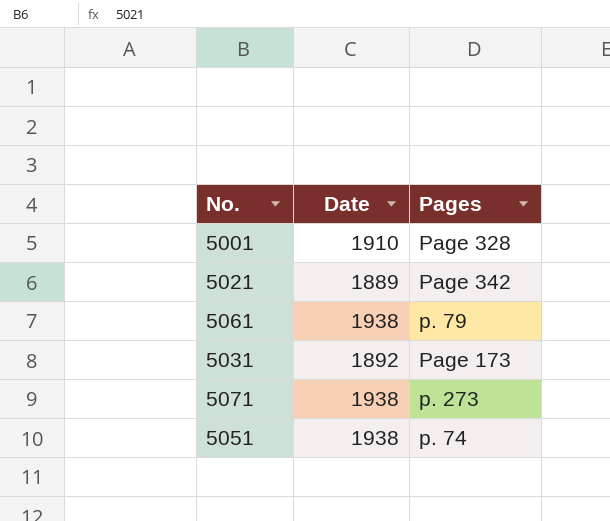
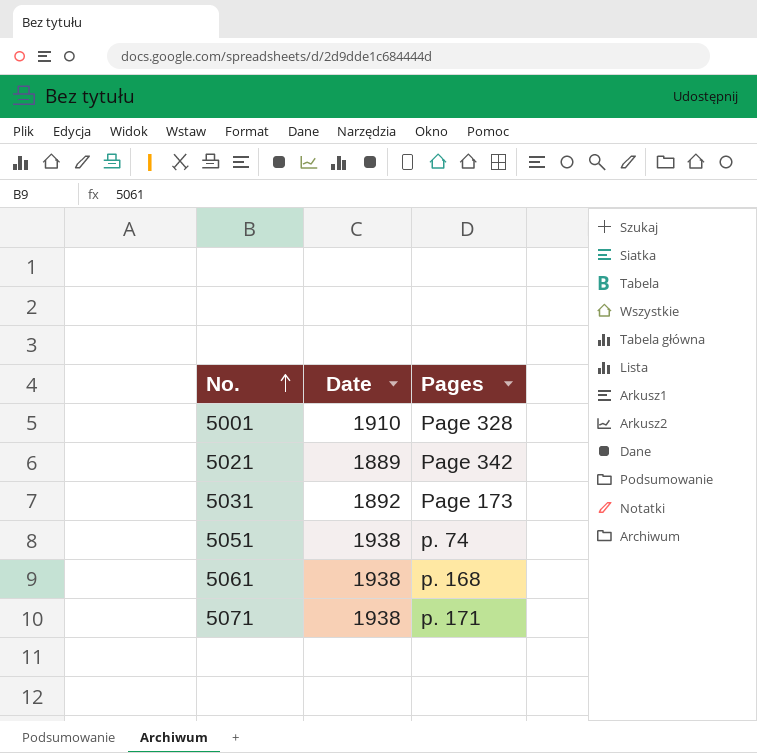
row order: none -> No. ascending
5061 | Pages: p. 79 -> p. 168
5071 | Pages: p. 273 -> p. 171

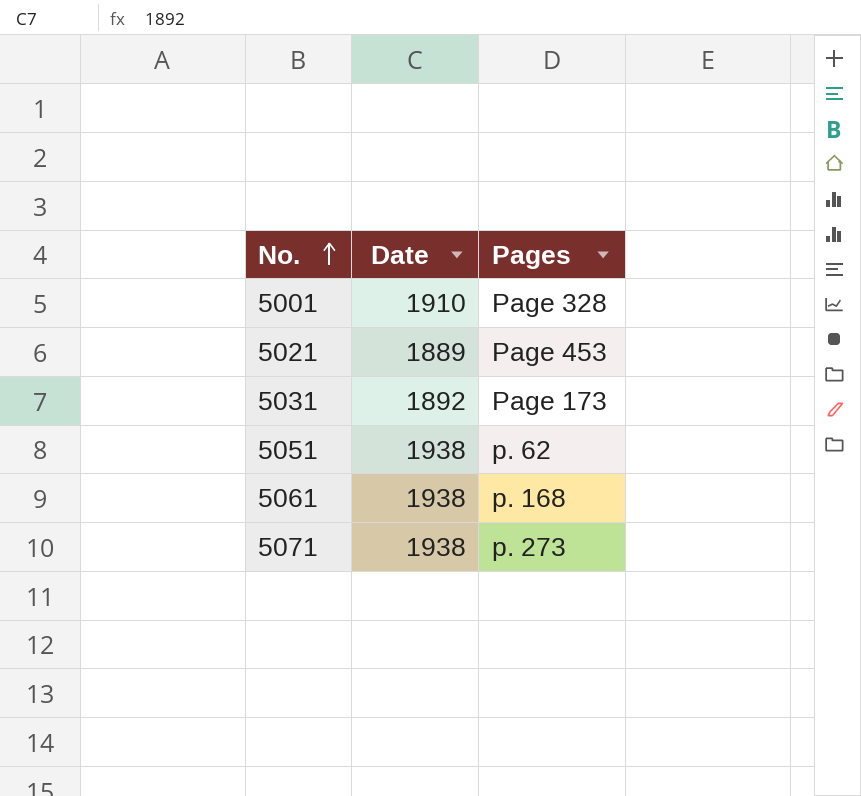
5021 | Pages: Page 342 -> Page 453
5051 | Pages: p. 74 -> p. 62
5071 | Pages: p. 171 -> p. 273

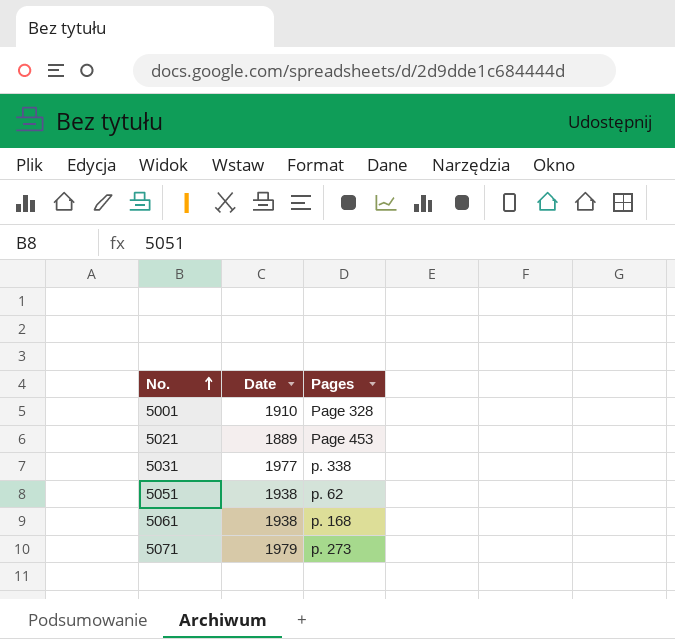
5031 | Date: 1892 -> 1977
5031 | Pages: Page 173 -> p. 338
5071 | Date: 1938 -> 1979

